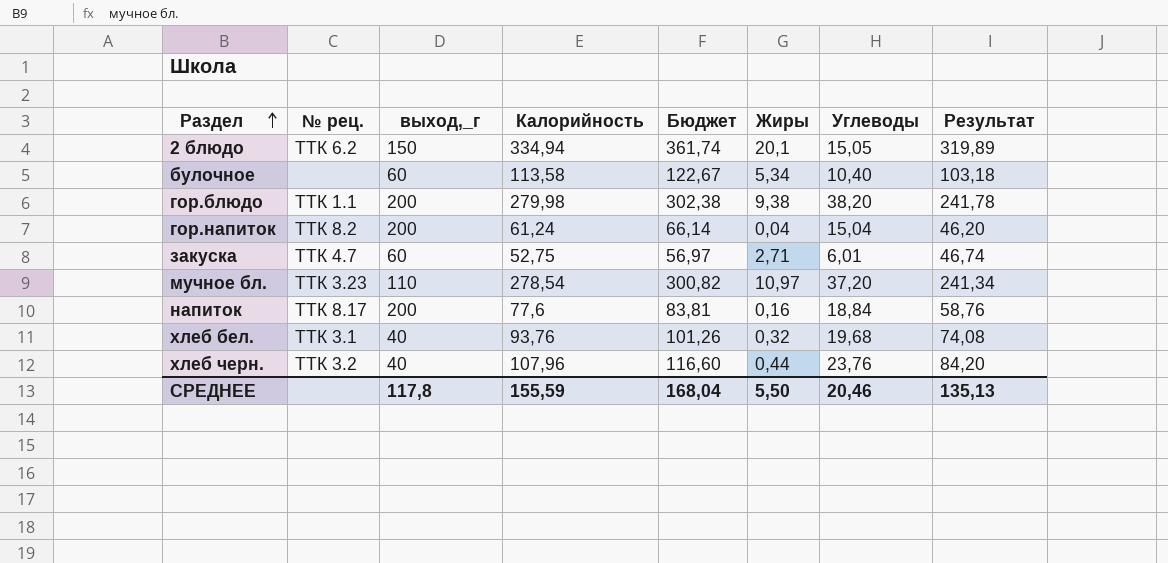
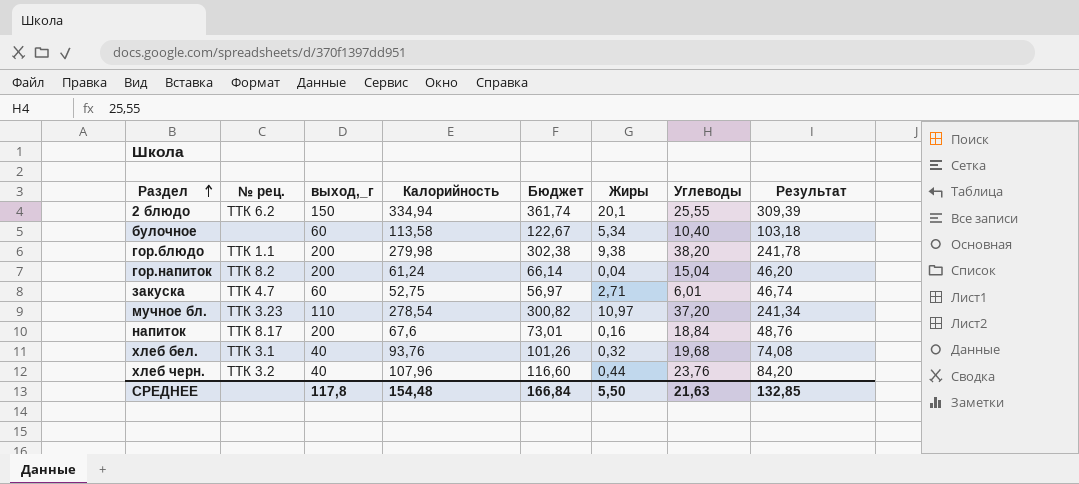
2 блюдо | Углеводы: 15,05 -> 25,55
2 блюдо | Результат: 319,89 -> 309,39
напиток | Калорийность: 77,6 -> 67,6
напиток | Бюджет: 83,81 -> 73,01
напиток | Результат: 58,76 -> 48,76
СРЕДНЕЕ | Калорийность: 155,59 -> 154,48
СРЕДНЕЕ | Бюджет: 168,04 -> 166,84
СРЕДНЕЕ | Углеводы: 20,46 -> 21,63
СРЕДНЕЕ | Результат: 135,13 -> 132,85

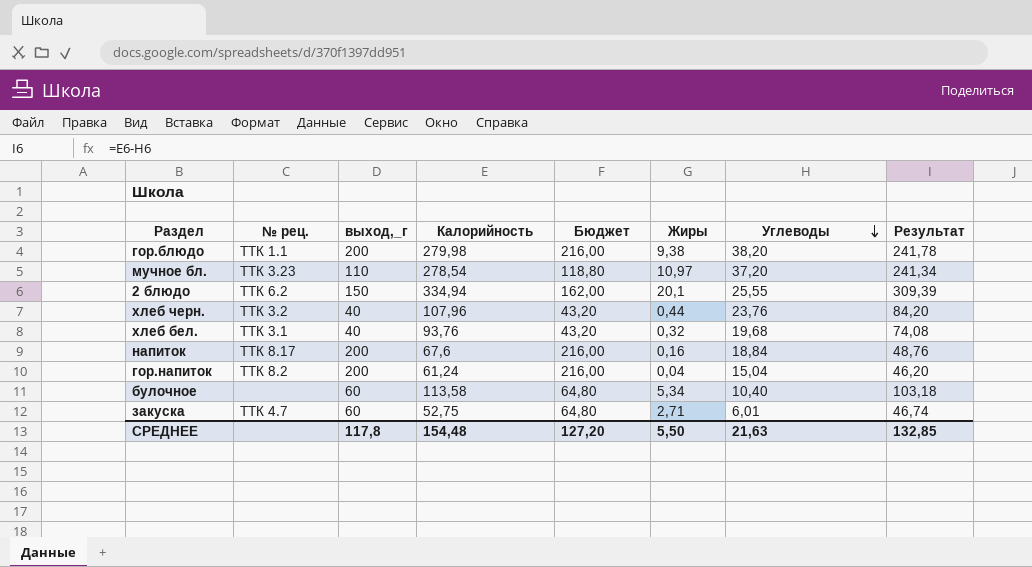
row order: Раздел ascending -> Углеводы descending
column Бюджет | formula: [Калорийность] * 1,08 -> [выход,_г] * 1,08
СРЕДНЕЕ | Бюджет: 166,84 -> 127,20

